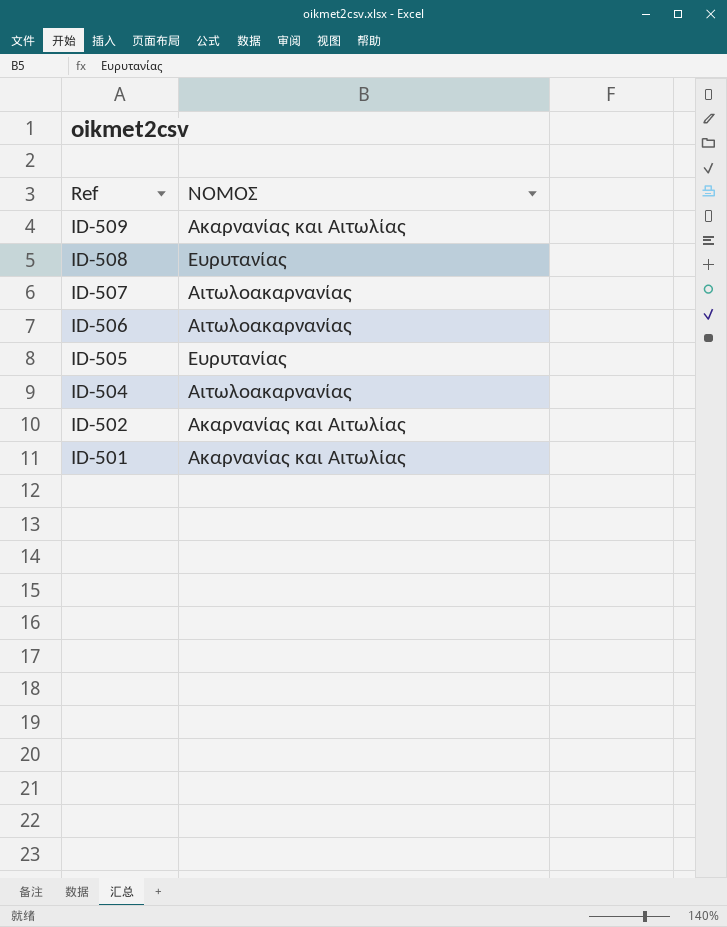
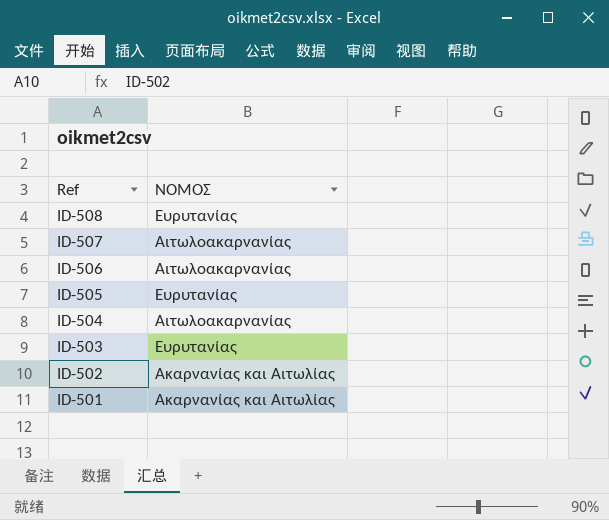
row ID-509: Ακαρνανίας και Αιτωλίας -> none
row ID-503: none -> Ευρυτανίας

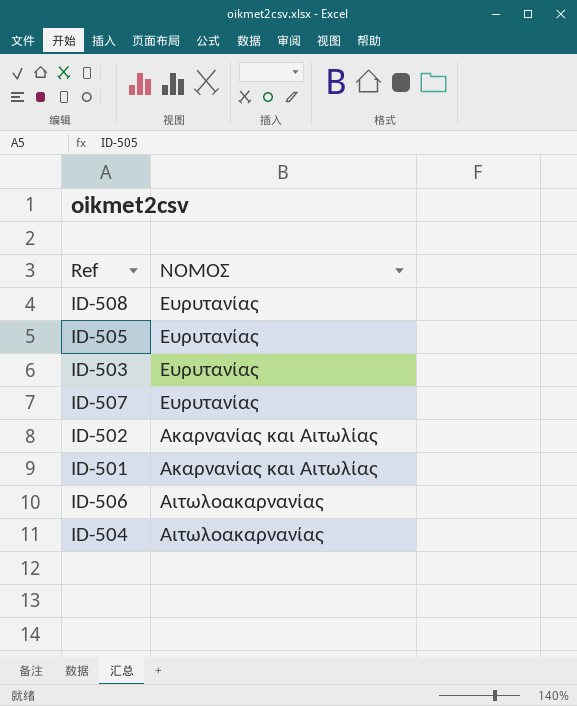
row order: Ref descending -> ΝΟΜΟΣ descending
ID-507 | ΝΟΜΟΣ: Αιτωλοακαρνανίας -> Ευρυτανίας

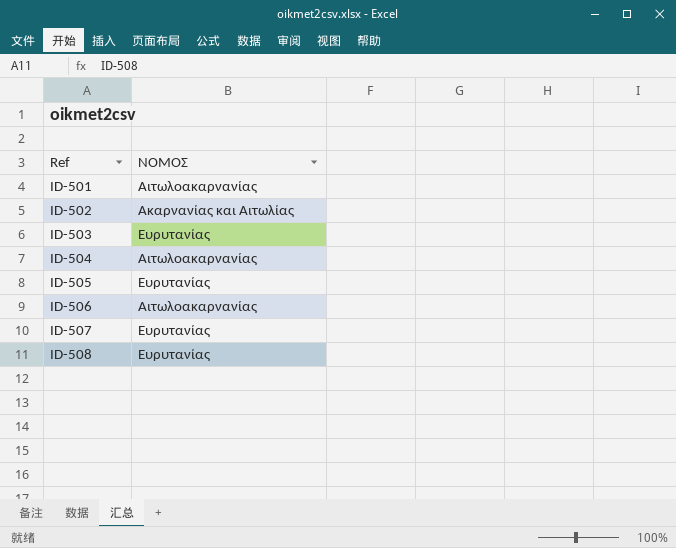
row order: ΝΟΜΟΣ descending -> Ref ascending
ID-501 | ΝΟΜΟΣ: Ακαρνανίας και Αιτωλίας -> Αιτωλοακαρνανίας

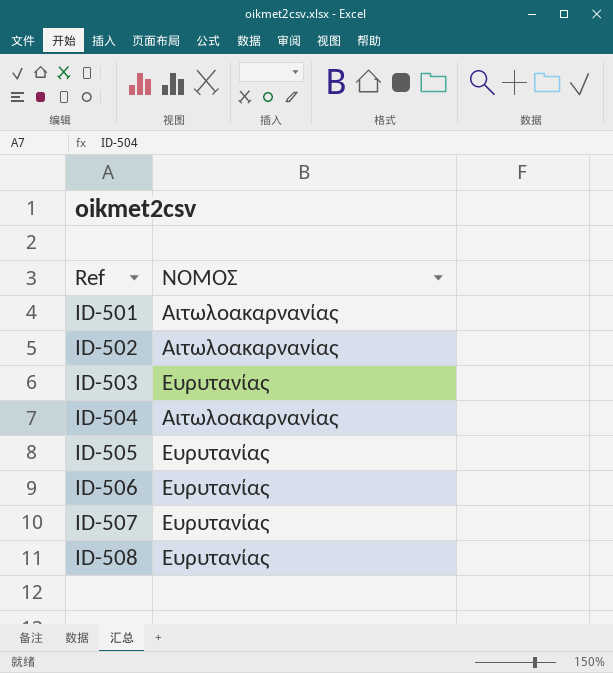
ID-502 | ΝΟΜΟΣ: Ακαρνανίας και Αιτωλίας -> Αιτωλοακαρνανίας
ID-506 | ΝΟΜΟΣ: Αιτωλοακαρνανίας -> Ευρυτανίας

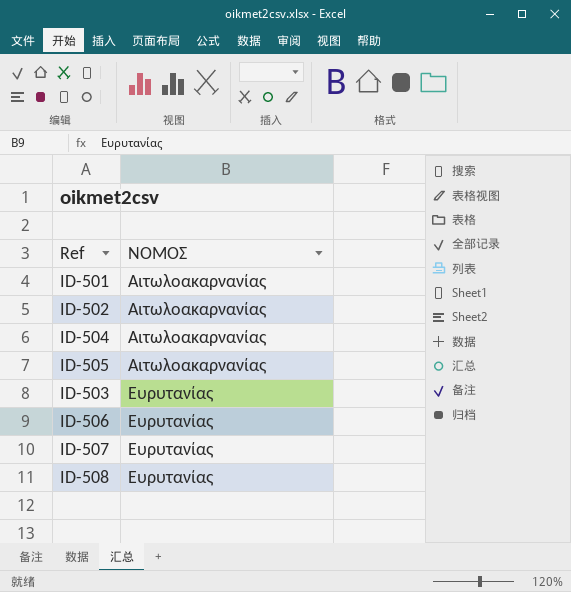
row order: Ref ascending -> ΝΟΜΟΣ ascending
ID-505 | ΝΟΜΟΣ: Ευρυτανίας -> Αιτωλοακαρνανίας

